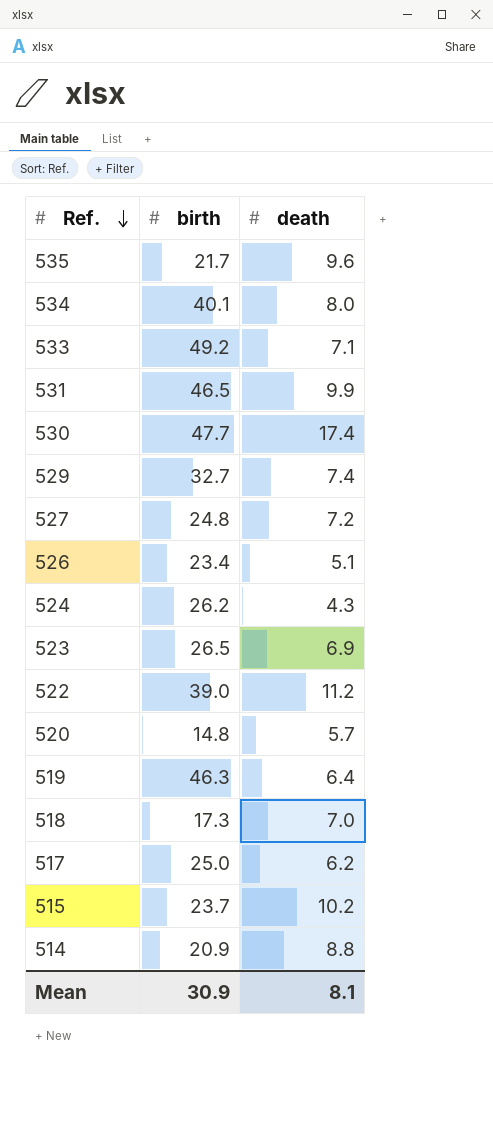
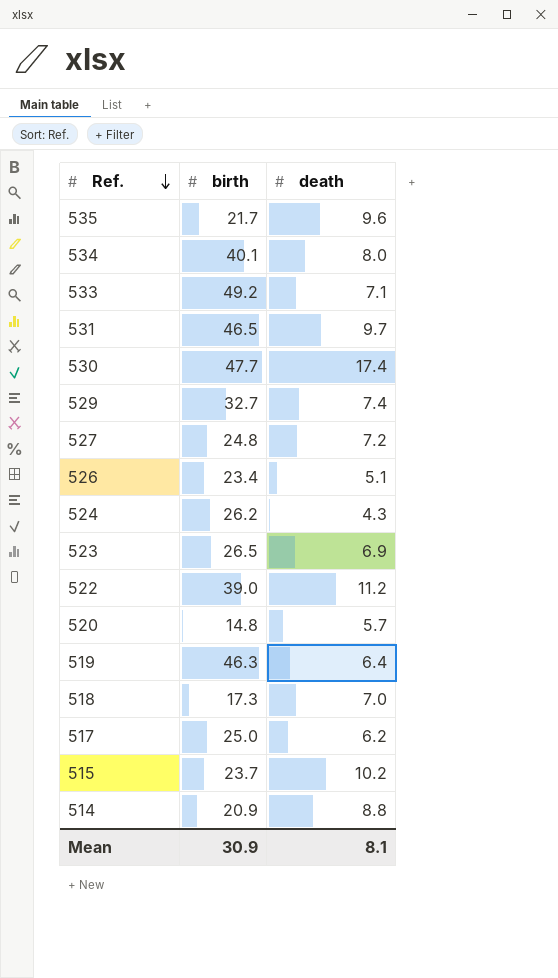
531 | death: 9.9 -> 9.7

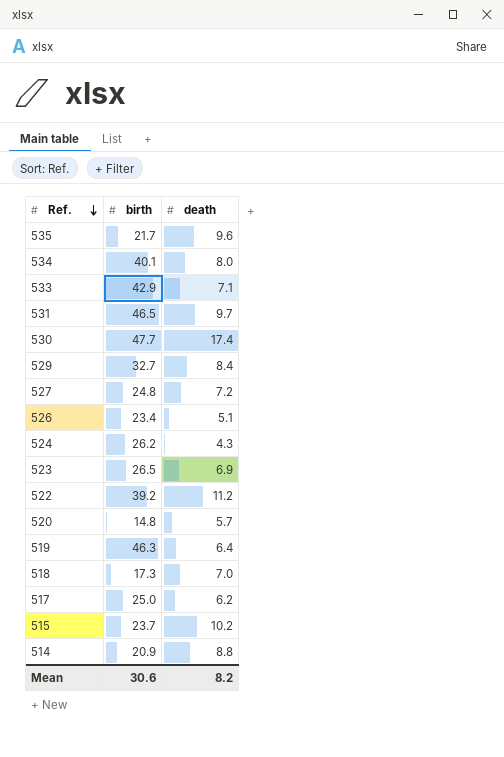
533 | birth: 49.2 -> 42.9
529 | death: 7.4 -> 8.4
522 | birth: 39.0 -> 39.2
Mean | birth: 30.9 -> 30.6
Mean | death: 8.1 -> 8.2

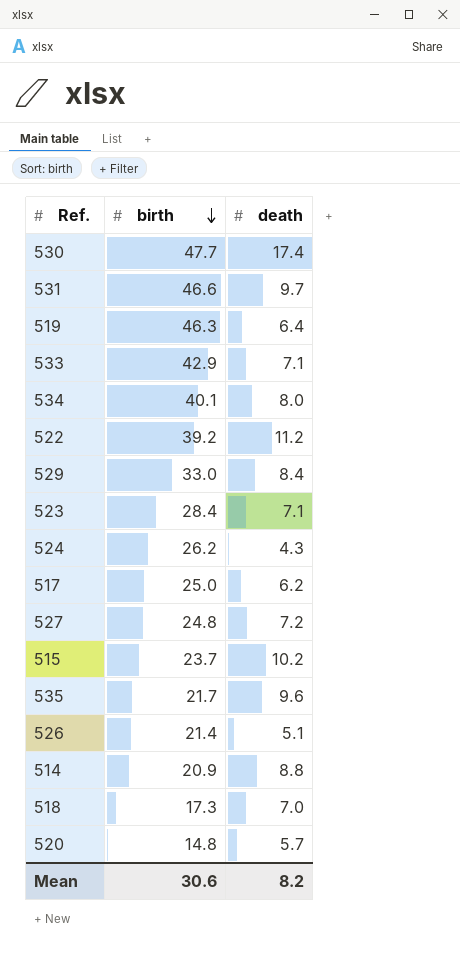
row order: Ref. descending -> birth descending
531 | birth: 46.5 -> 46.6
529 | birth: 32.7 -> 33.0
523 | birth: 26.5 -> 28.4
523 | death: 6.9 -> 7.1
526 | birth: 23.4 -> 21.4

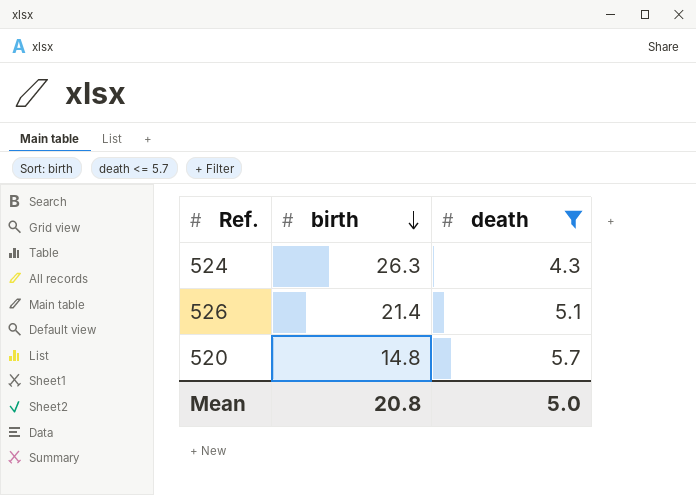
filter: none -> death <= 5.7
524 | birth: 26.2 -> 26.3
Mean | birth: 30.6 -> 20.8
Mean | death: 8.2 -> 5.0

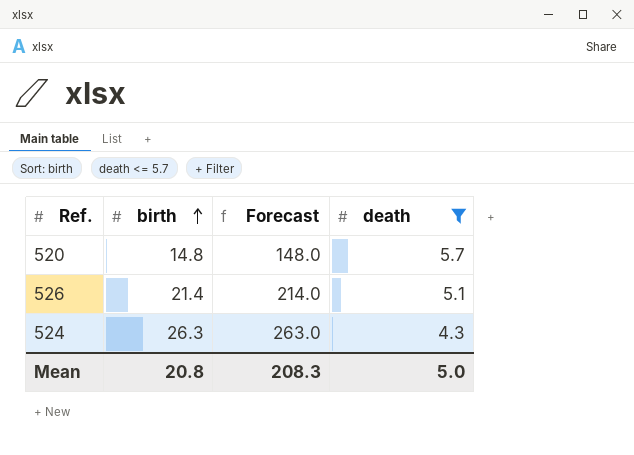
row order: birth descending -> birth ascending
column Forecast | formula: none -> [birth] * 10

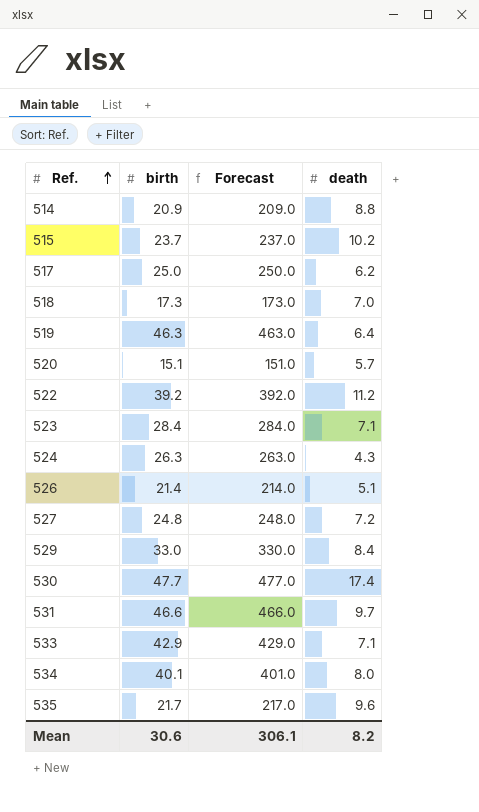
filter: death <= 5.7 -> none
row order: birth ascending -> Ref. ascending
520 | birth: 14.8 -> 15.1
520 | Forecast: 148.0 -> 151.0
Mean | birth: 20.8 -> 30.6
Mean | Forecast: 208.3 -> 306.1
Mean | death: 5.0 -> 8.2

